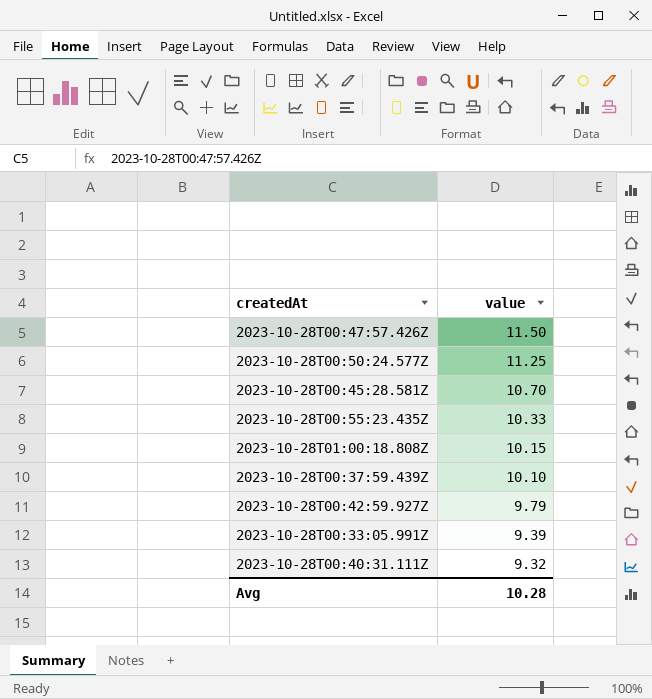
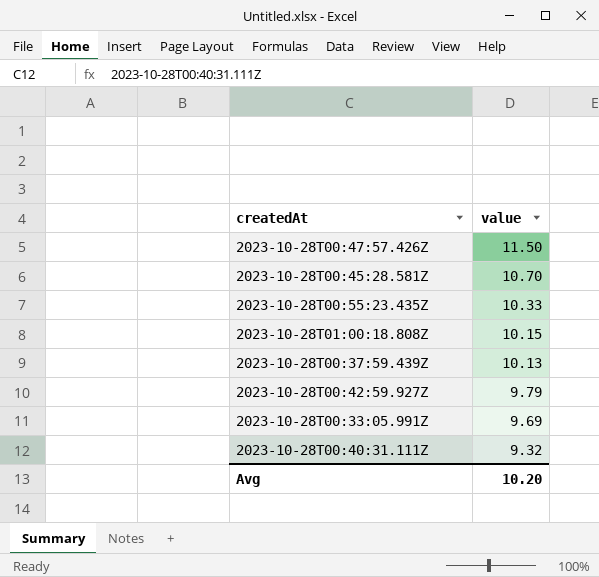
row 2023-10-28T00:50:24.577Z: 11.25 -> none
2023-10-28T00:37:59.439Z | value: 10.10 -> 10.13
2023-10-28T00:33:05.991Z | value: 9.39 -> 9.69
Avg | value: 10.28 -> 10.20

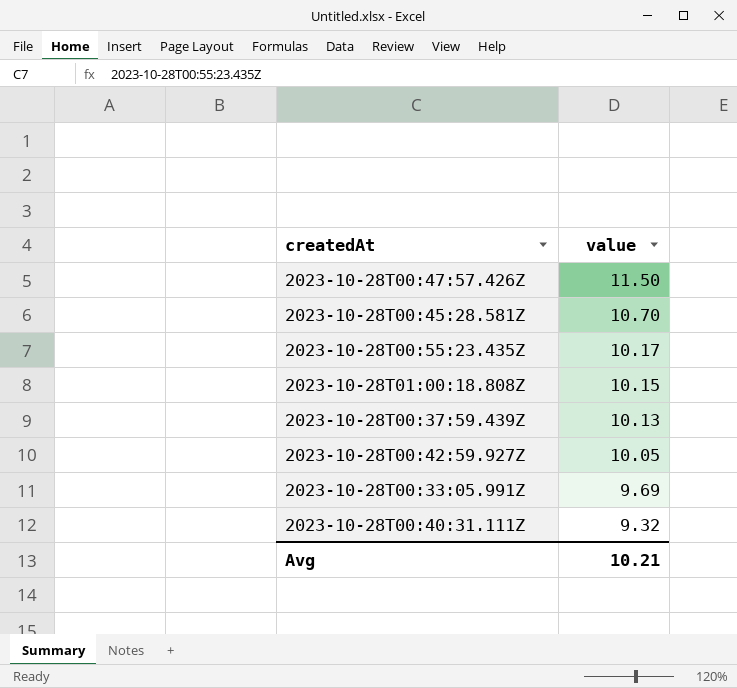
2023-10-28T00:55:23.435Z | value: 10.33 -> 10.17
2023-10-28T00:42:59.927Z | value: 9.79 -> 10.05
Avg | value: 10.20 -> 10.21

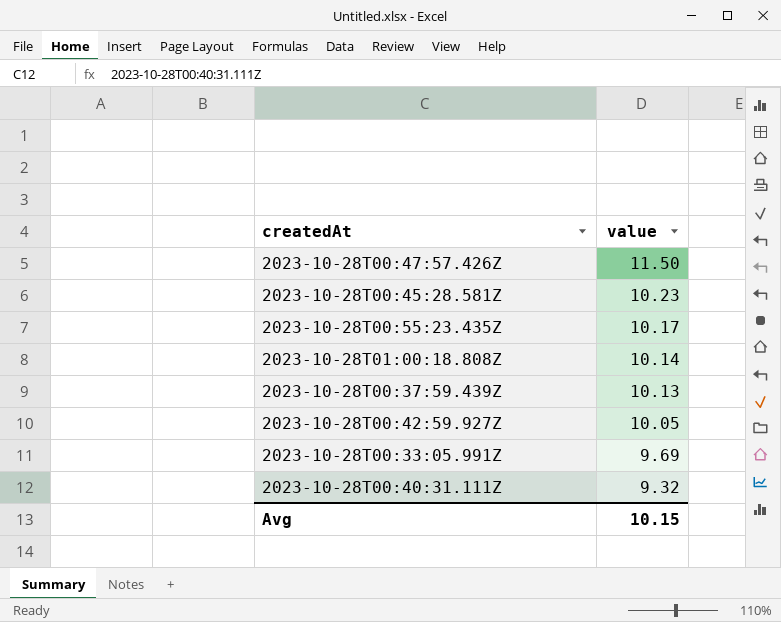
2023-10-28T00:45:28.581Z | value: 10.70 -> 10.23
2023-10-28T01:00:18.808Z | value: 10.15 -> 10.14
Avg | value: 10.21 -> 10.15

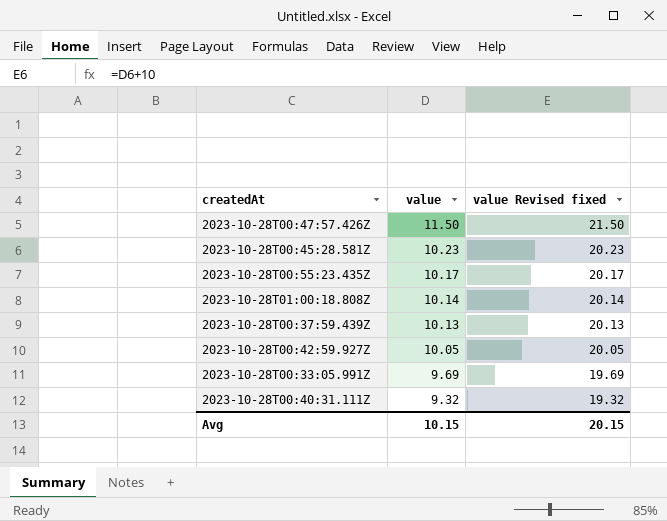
column value Revised fixed | formula: none -> [value] + 10

